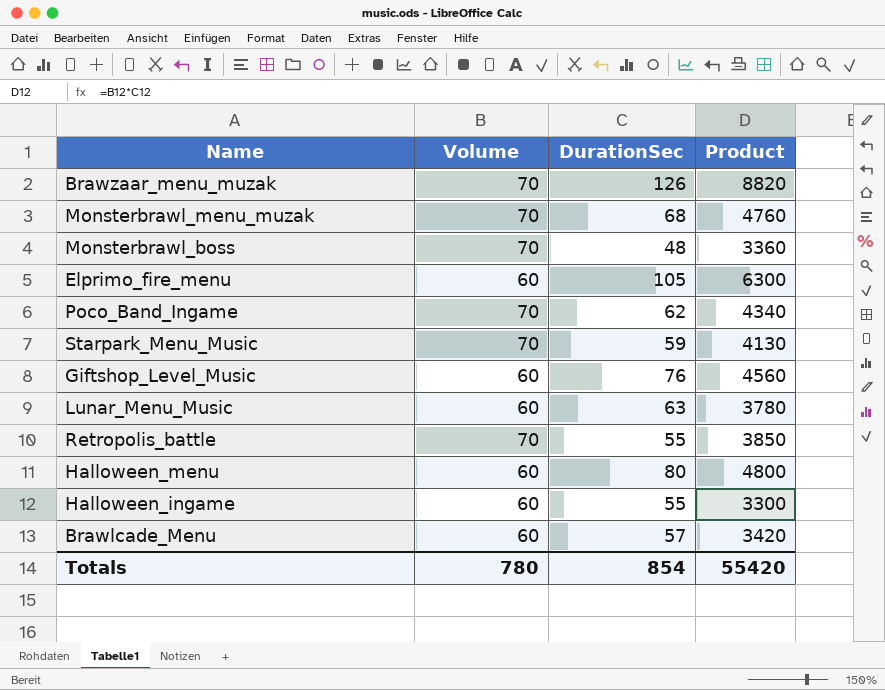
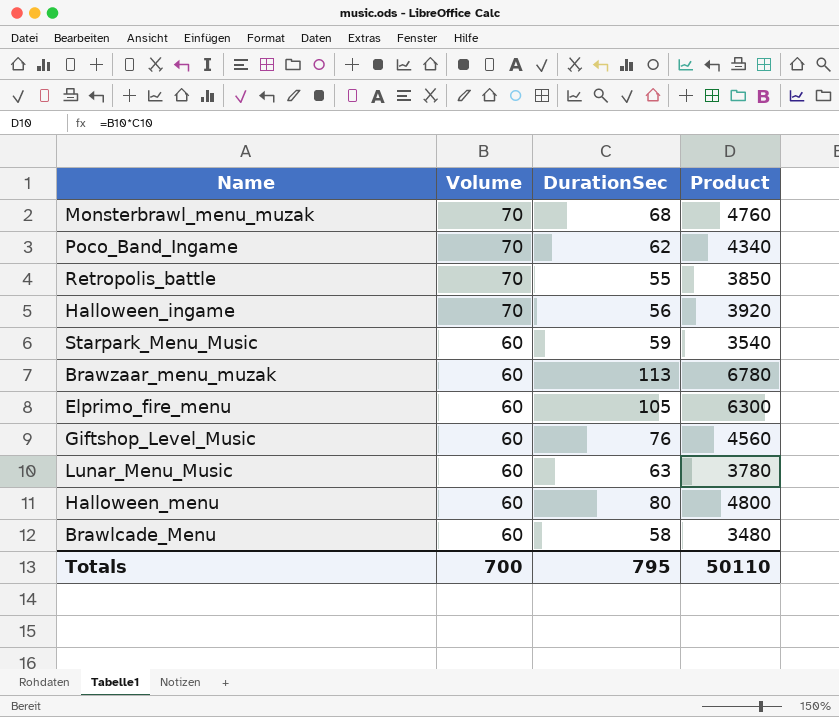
row order: none -> Volume descending
row Monsterbrawl_boss: 70 | 48 | 3360 -> none
Halloween_ingame | Volume: 60 -> 70
Halloween_ingame | DurationSec: 55 -> 56
Halloween_ingame | Product: 3300 -> 3920
Starpark_Menu_Music | Volume: 70 -> 60
Starpark_Menu_Music | Product: 4130 -> 3540
Brawzaar_menu_muzak | Volume: 70 -> 60
Brawzaar_menu_muzak | DurationSec: 126 -> 113
Brawzaar_menu_muzak | Product: 8820 -> 6780
Brawlcade_Menu | DurationSec: 57 -> 58
Brawlcade_Menu | Product: 3420 -> 3480
Totals | Volume: 780 -> 700
Totals | DurationSec: 854 -> 795
Totals | Product: 55420 -> 50110

